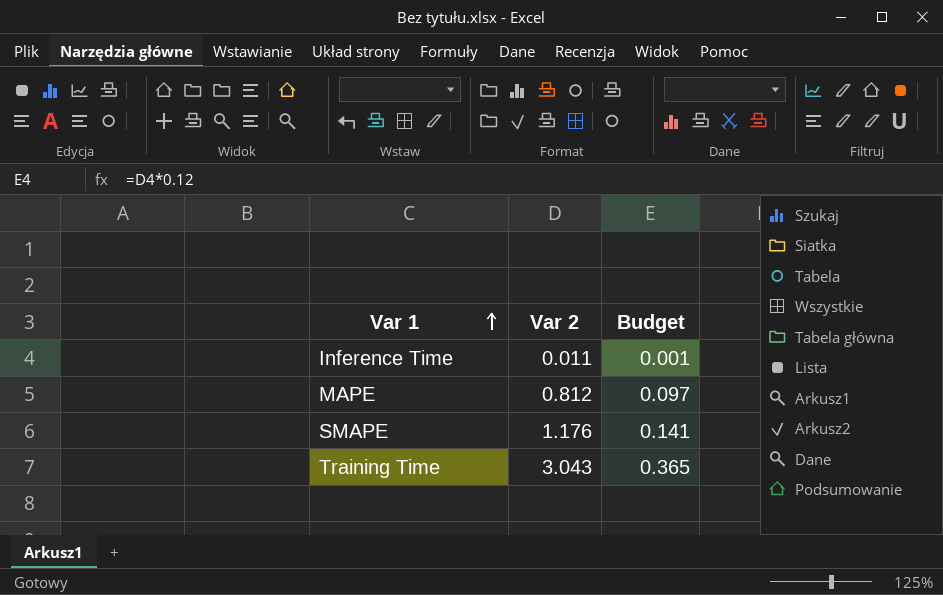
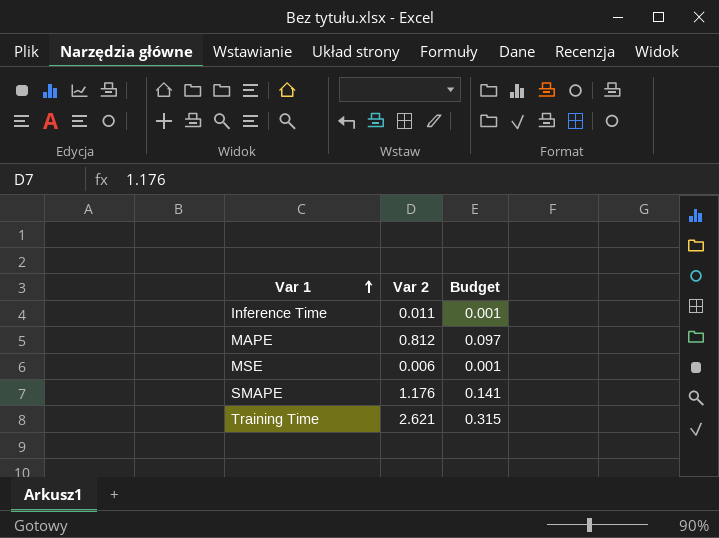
row MSE: none -> 0.006 | 0.001
Training Time | Var 2: 3.043 -> 2.621
Training Time | Budget: 0.365 -> 0.315

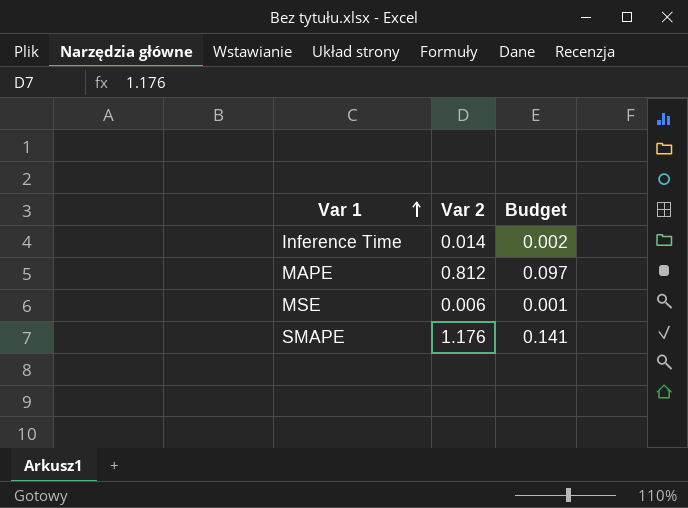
row Training Time: 2.621 | 0.315 -> none
Inference Time | Var 2: 0.011 -> 0.014
Inference Time | Budget: 0.001 -> 0.002

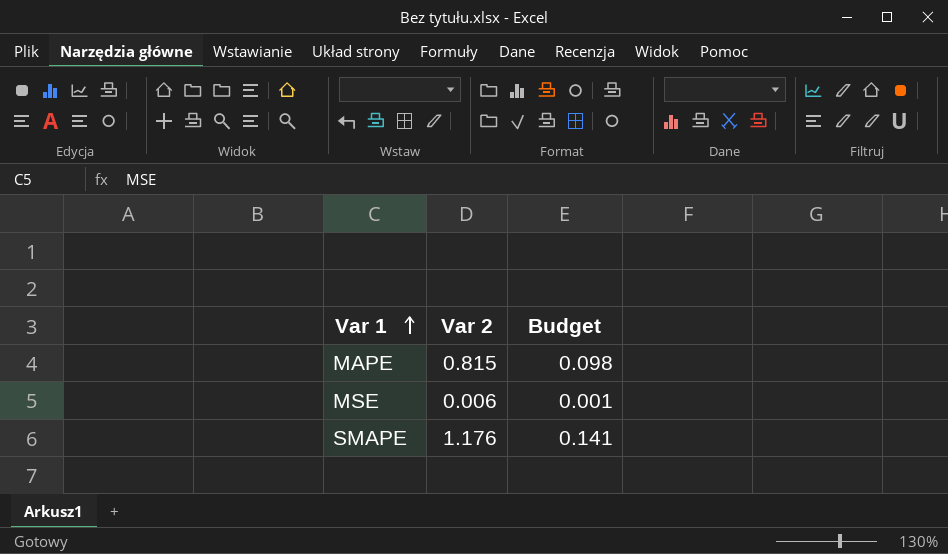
row Inference Time: 0.014 | 0.002 -> none
MAPE | Var 2: 0.812 -> 0.815
MAPE | Budget: 0.097 -> 0.098

